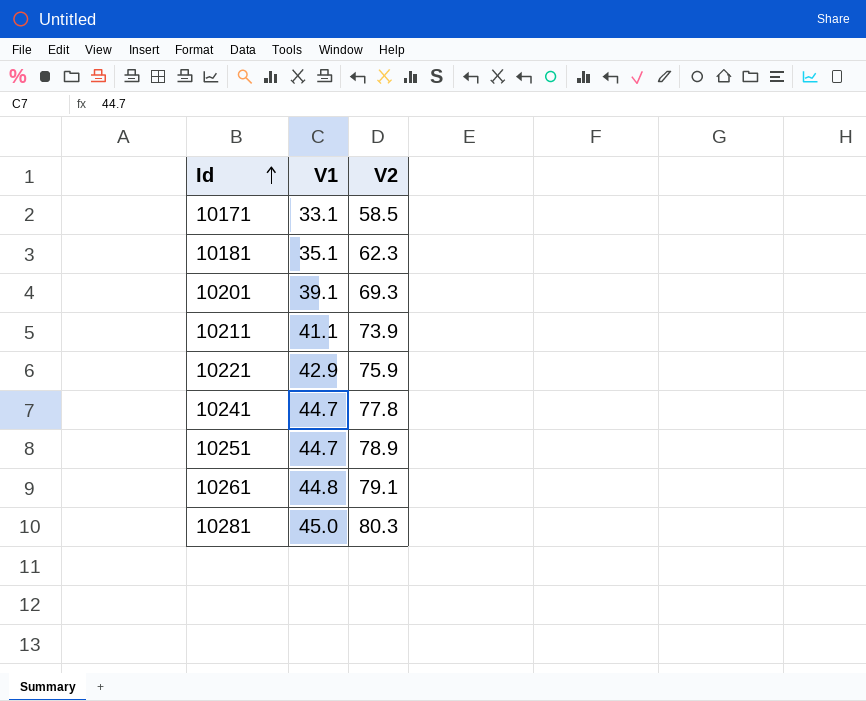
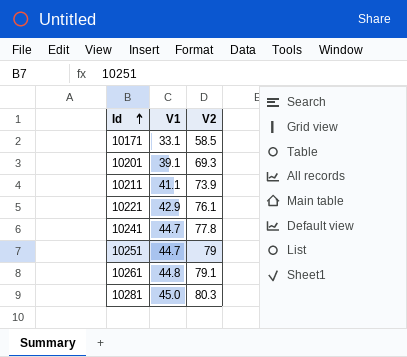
row 10181: 35.1 | 62.3 -> none
10221 | V2: 75.9 -> 76.1
10251 | V2: 78.9 -> 79

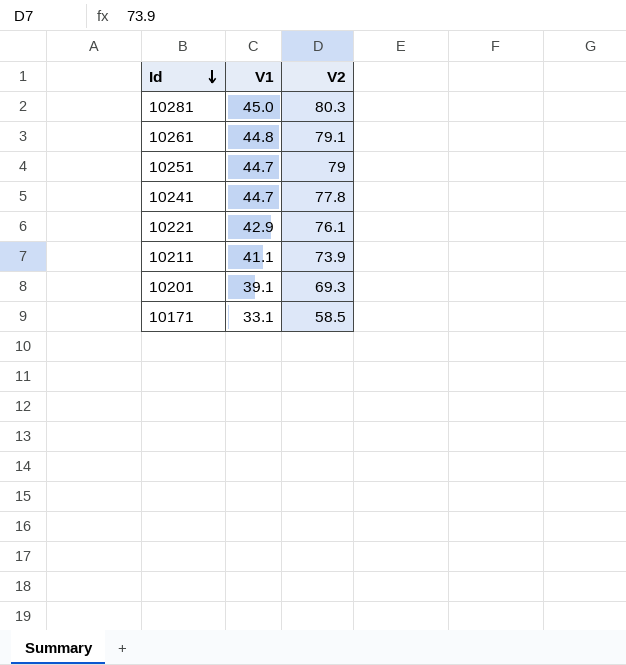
row order: Id ascending -> Id descending

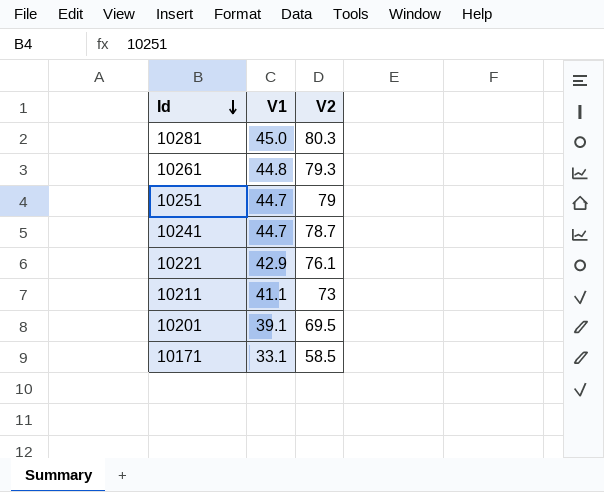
10261 | V2: 79.1 -> 79.3
10241 | V2: 77.8 -> 78.7
10211 | V2: 73.9 -> 73
10201 | V2: 69.3 -> 69.5

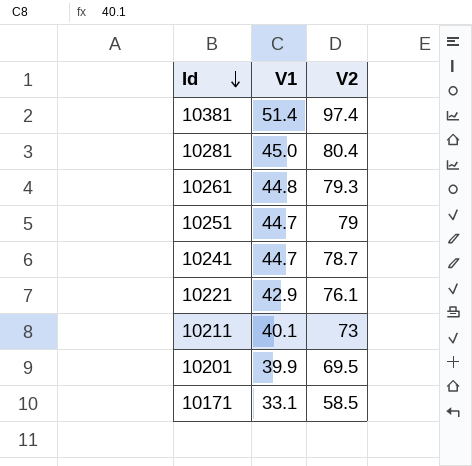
row 10381: none -> 51.4 | 97.4
10281 | V2: 80.3 -> 80.4
10211 | V1: 41.1 -> 40.1
10201 | V1: 39.1 -> 39.9

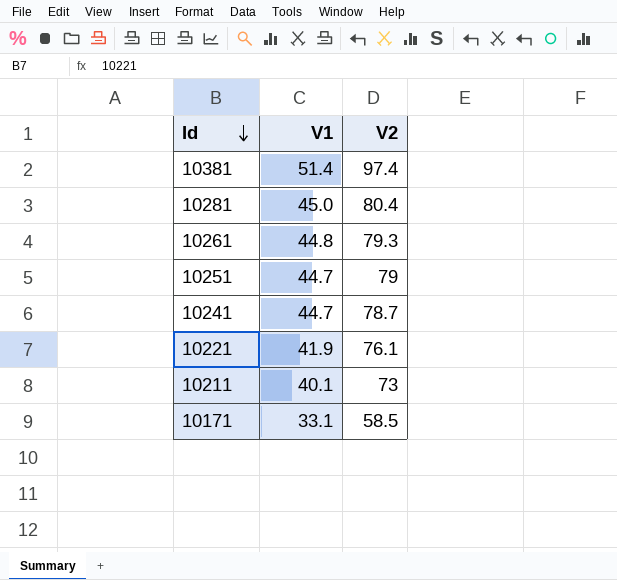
row 10201: 39.9 | 69.5 -> none
10221 | V1: 42.9 -> 41.9

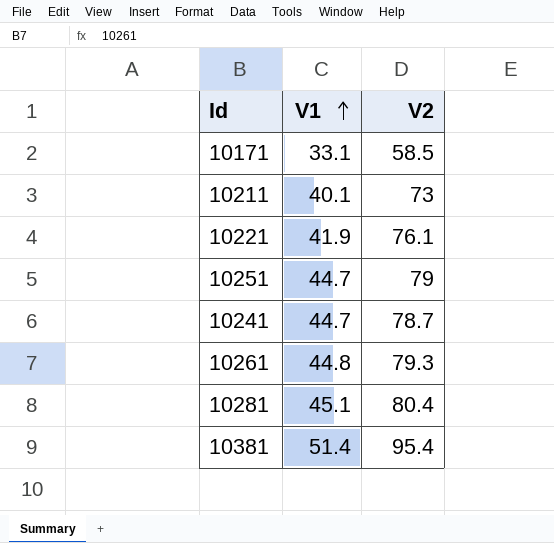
row order: Id descending -> V1 ascending
10281 | V1: 45.0 -> 45.1
10381 | V2: 97.4 -> 95.4

